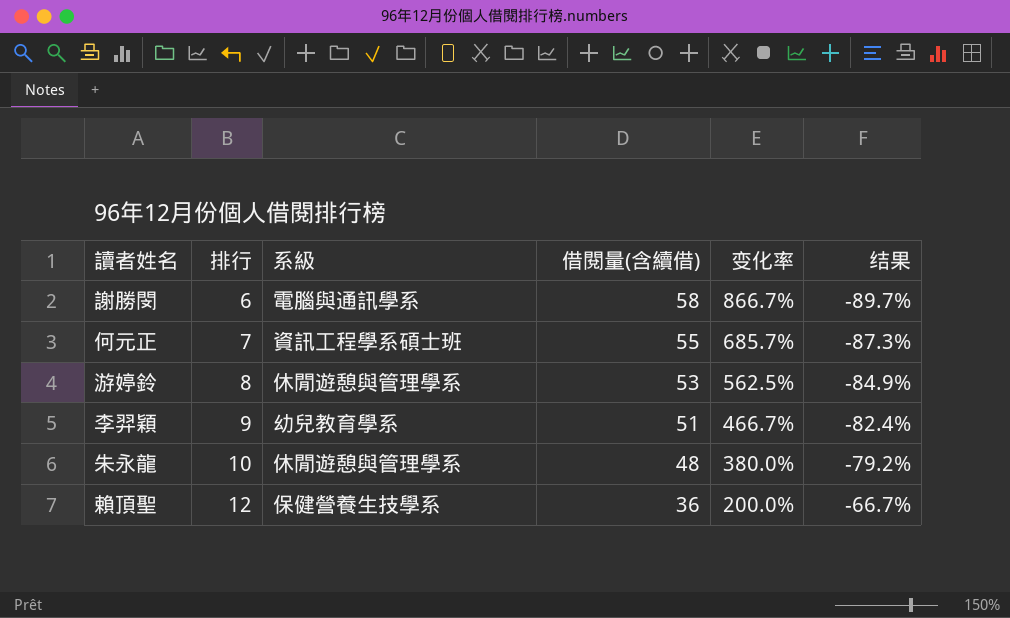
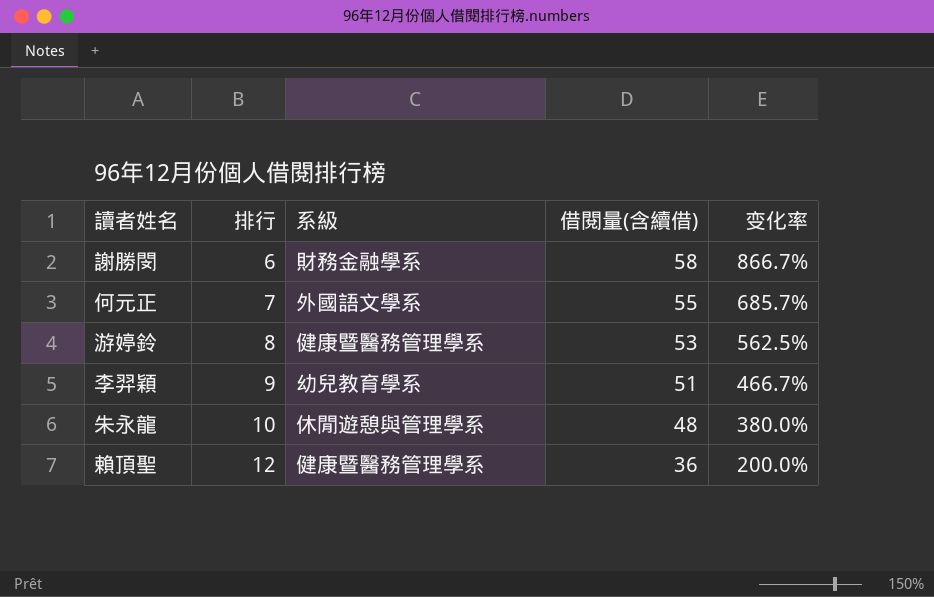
column 结果 | formula: ([排行] - [借閱量(含續借)]) / [借閱量(含續借)] -> none
謝勝閔 | 系級: 電腦與通訊學系 -> 財務金融學系
何元正 | 系級: 資訊工程學系碩士班 -> 外國語文學系
游婷鈴 | 系級: 休閒遊憩與管理學系 -> 健康暨醫務管理學系
賴頂聖 | 系級: 保健營養生技學系 -> 健康暨醫務管理學系

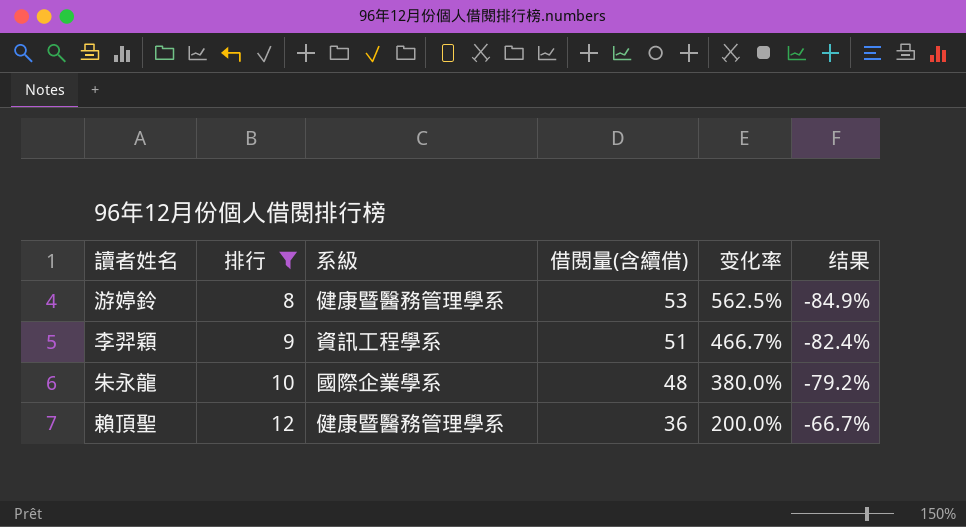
filter: none -> 排行 >= 8
column 结果 | formula: none -> ([排行] - [借閱量(含續借)]) / [借閱量(含續借)]
李羿穎 | 系級: 幼兒教育學系 -> 資訊工程學系
朱永龍 | 系級: 休閒遊憩與管理學系 -> 國際企業學系

